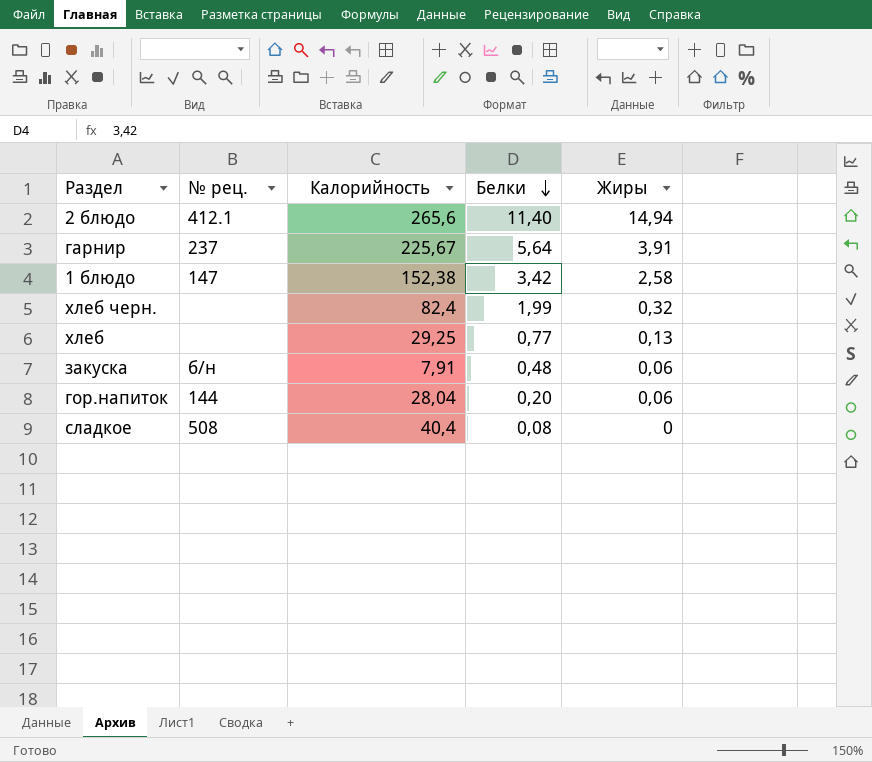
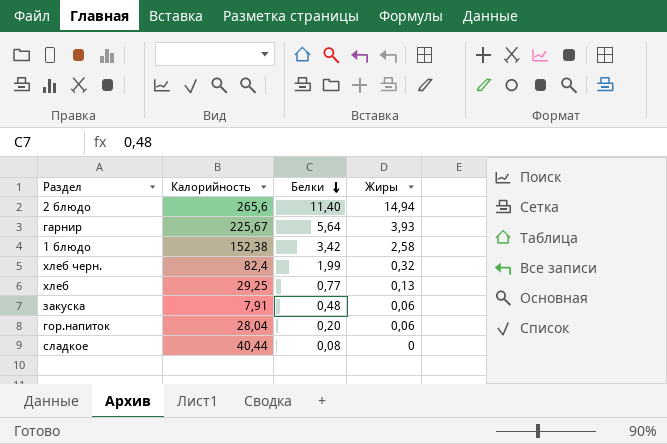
column № рец. | position: 2 -> none
гарнир | Жиры: 3,91 -> 3,93
сладкое | Калорийность: 40,4 -> 40,44

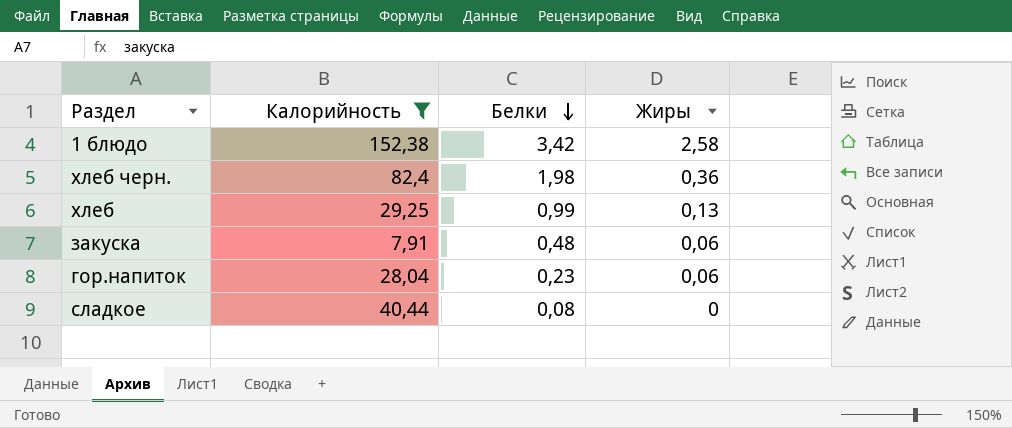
filter: none -> Калорийность <= 152,38
хлеб черн. | Белки: 1,99 -> 1,98
хлеб черн. | Жиры: 0,32 -> 0,36
хлеб | Белки: 0,77 -> 0,99
гор.напиток | Белки: 0,20 -> 0,23

